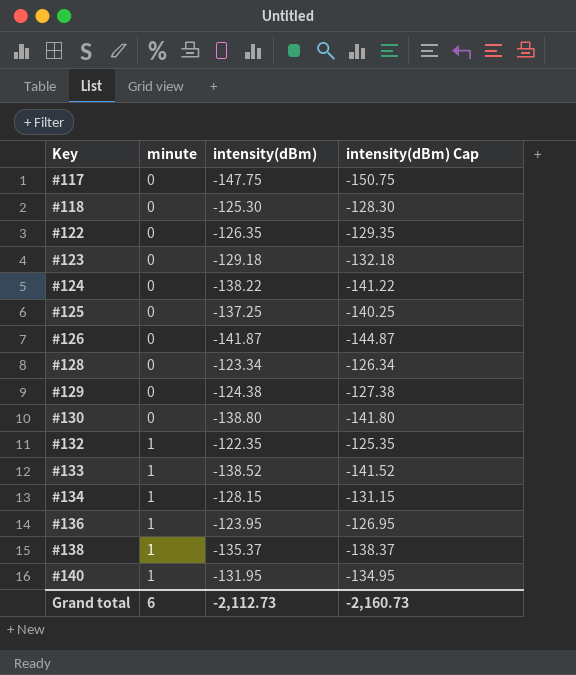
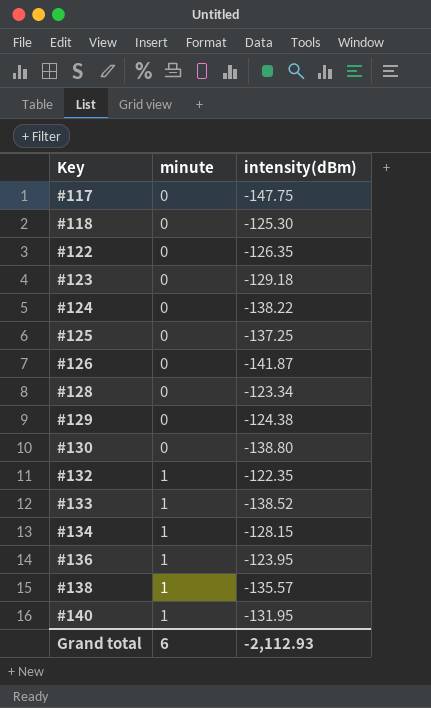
column intensity(dBm) Cap | formula: [intensity(dBm)] - 3 -> none
#138 | intensity(dBm): -135.37 -> -135.57
Grand total | intensity(dBm): -2,112.73 -> -2,112.93

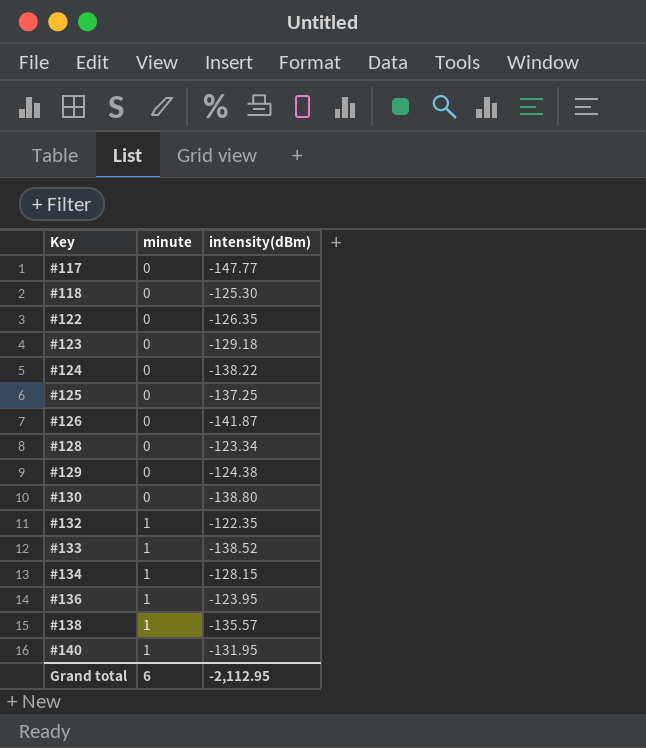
#117 | intensity(dBm): -147.75 -> -147.77
Grand total | intensity(dBm): -2,112.93 -> -2,112.95

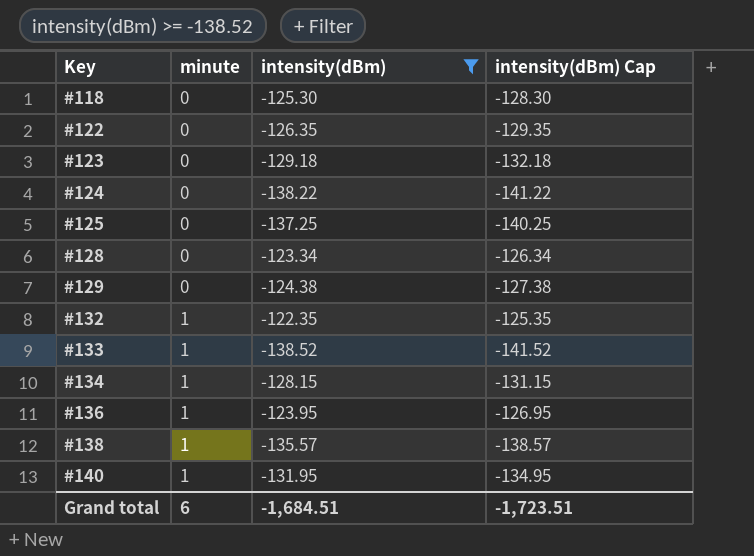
filter: none -> intensity(dBm) >= -138.52
column intensity(dBm) Cap | formula: none -> [intensity(dBm)] - 3
Grand total | intensity(dBm): -2,112.95 -> -1,684.51

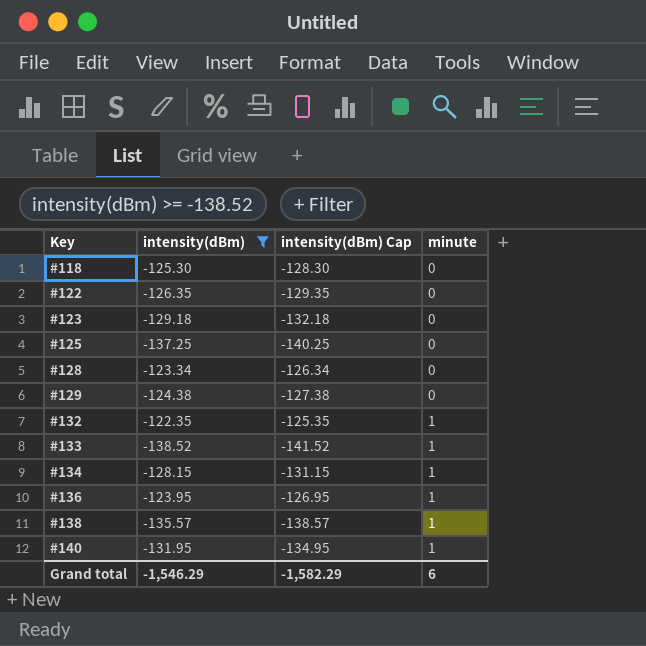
column minute | position: 2 -> 4
row #124: 0 | -138.22 | -141.22 -> none
Grand total | intensity(dBm): -1,684.51 -> -1,546.29
Grand total | intensity(dBm) Cap: -1,723.51 -> -1,582.29

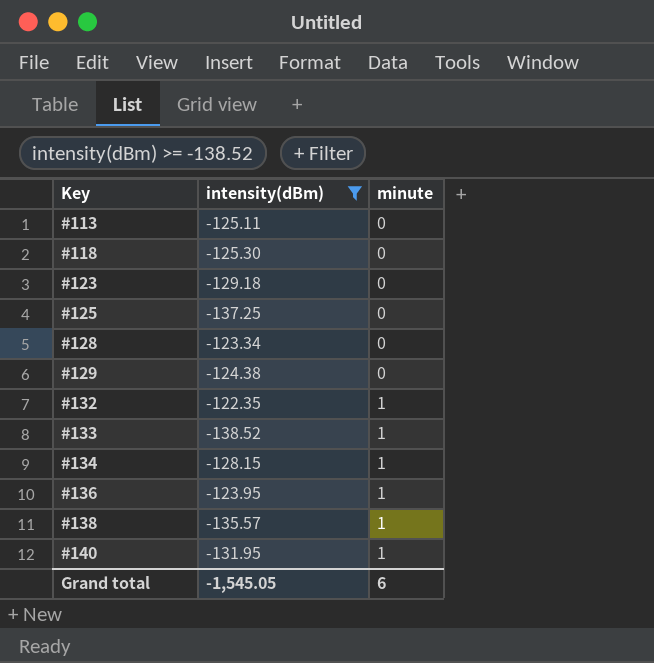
column intensity(dBm) Cap | formula: [intensity(dBm)] - 3 -> none
row #122: -126.35 | -129.35 | 0 -> none
row #113: none -> -125.11 | 0
Grand total | intensity(dBm): -1,546.29 -> -1,545.05

